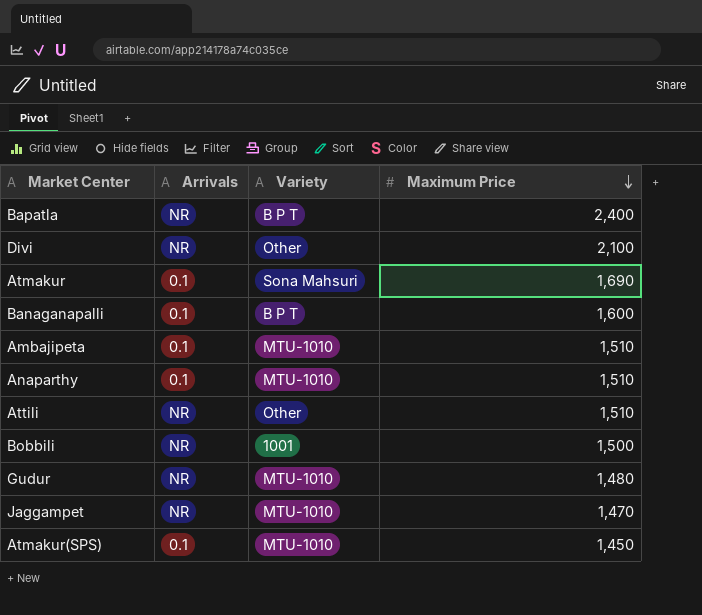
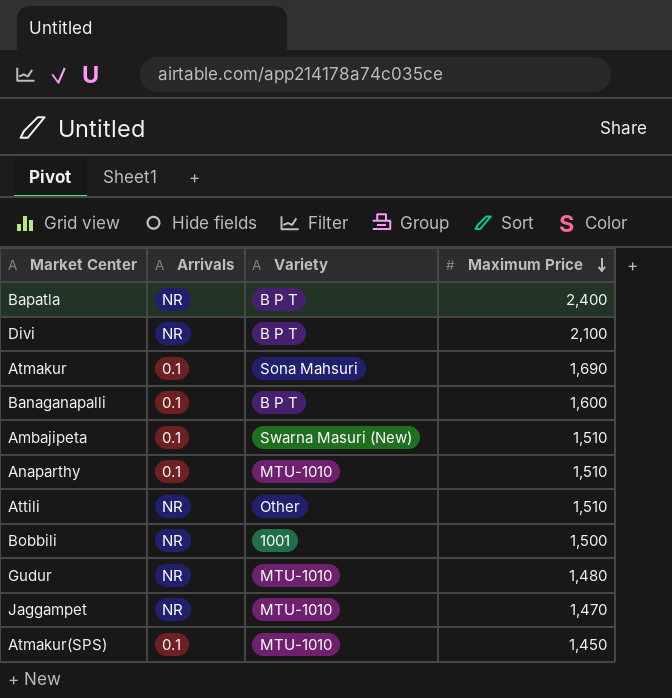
Divi | Variety: Other -> B P T
Ambajipeta | Variety: MTU-1010 -> Swarna Masuri (New)

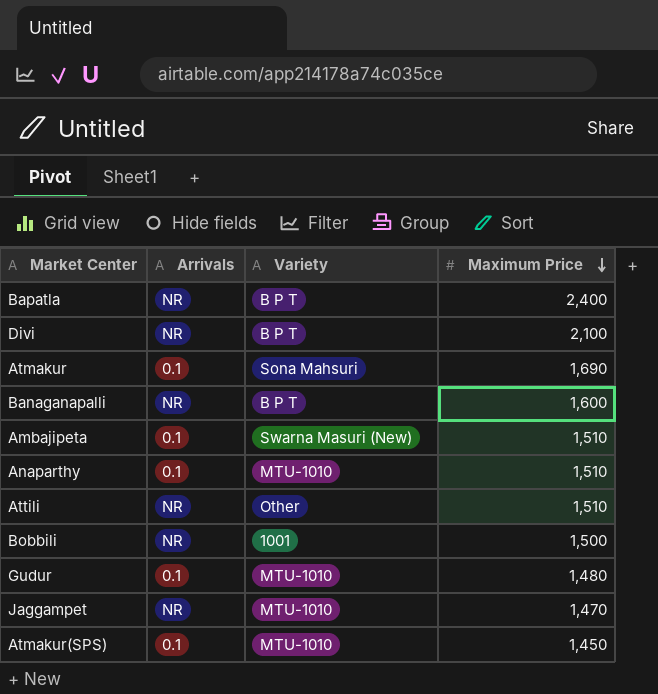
Banaganapalli | Arrivals: 0.1 -> NR
Gudur | Arrivals: NR -> 0.1

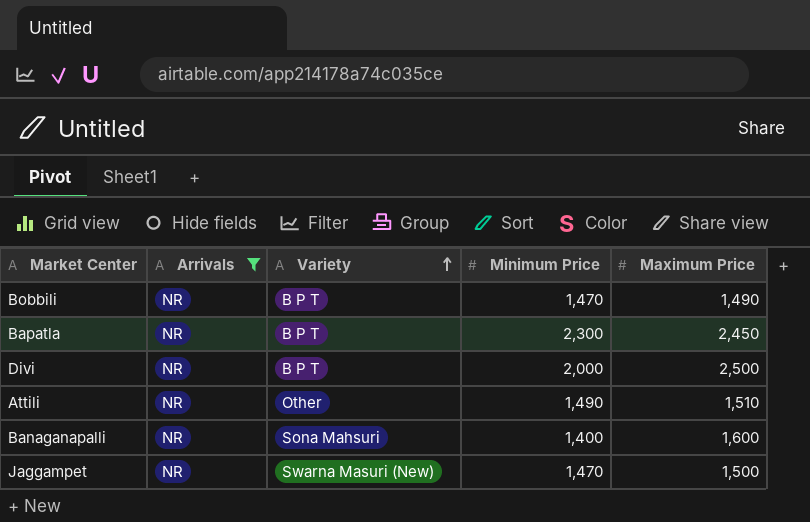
filter: none -> Arrivals = NR
row order: Maximum Price descending -> Variety ascending
column Minimum Price | position: none -> 4
Bobbili | Variety: 1001 -> B P T
Bobbili | Maximum Price: 1,500 -> 1,490
Bapatla | Maximum Price: 2,400 -> 2,450
Divi | Maximum Price: 2,100 -> 2,500
Banaganapalli | Variety: B P T -> Sona Mahsuri
Jaggampet | Variety: MTU-1010 -> Swarna Masuri (New)
Jaggampet | Maximum Price: 1,470 -> 1,500

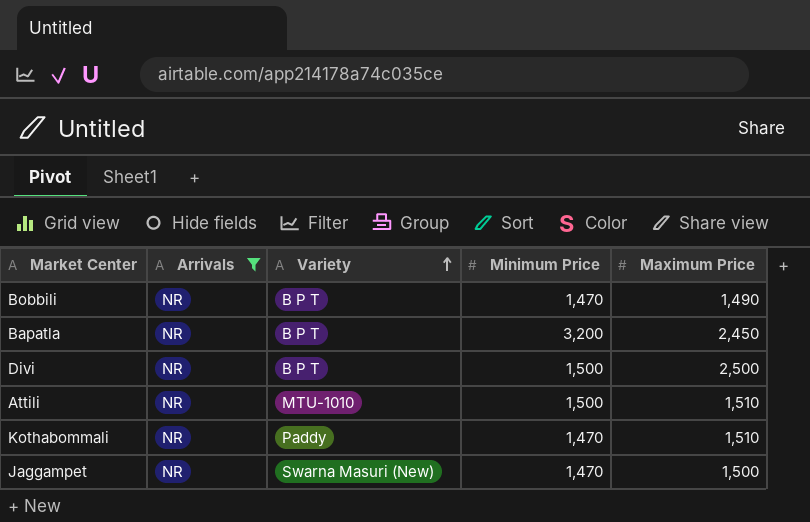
row Banaganapalli: NR | Sona Mahsuri | 1,400 | 1,600 -> none
Bapatla | Minimum Price: 2,300 -> 3,200
Divi | Minimum Price: 2,000 -> 1,500
Attili | Variety: Other -> MTU-1010
Attili | Minimum Price: 1,490 -> 1,500
row Kothabommali: none -> NR | Paddy | 1,470 | 1,510

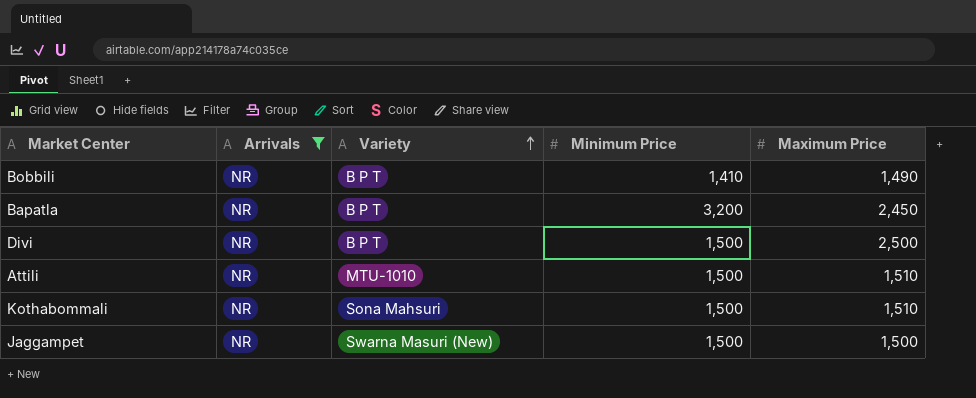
Bobbili | Minimum Price: 1,470 -> 1,410
Kothabommali | Variety: Paddy -> Sona Mahsuri
Kothabommali | Minimum Price: 1,470 -> 1,500
Jaggampet | Minimum Price: 1,470 -> 1,500

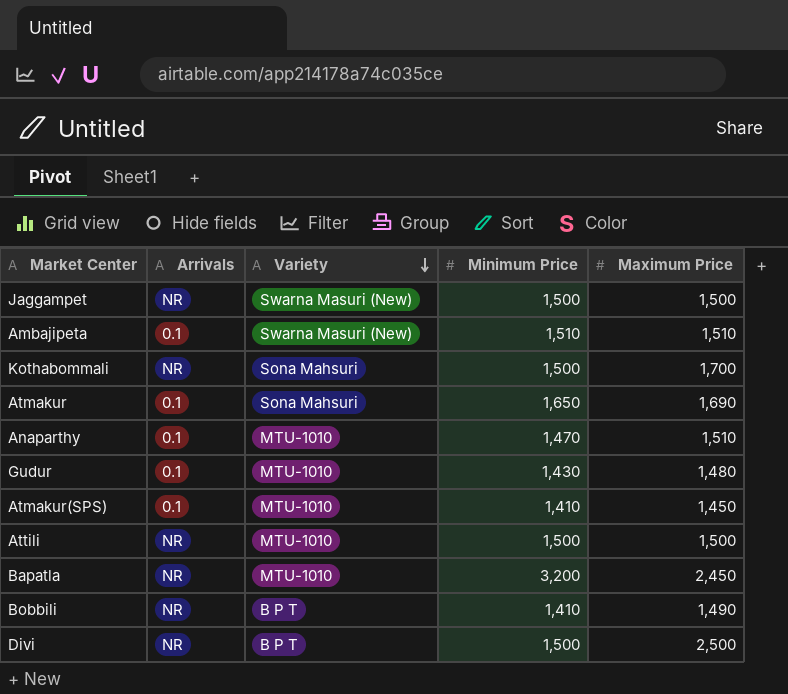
filter: Arrivals = NR -> none
row order: Variety ascending -> Variety descending
Kothabommali | Maximum Price: 1,510 -> 1,700
Attili | Maximum Price: 1,510 -> 1,500
Bapatla | Variety: B P T -> MTU-1010

